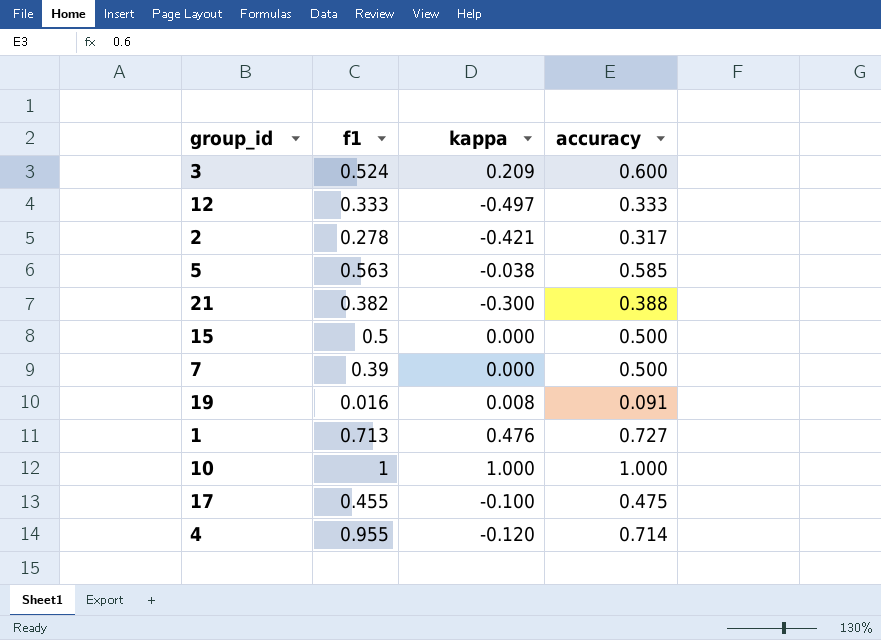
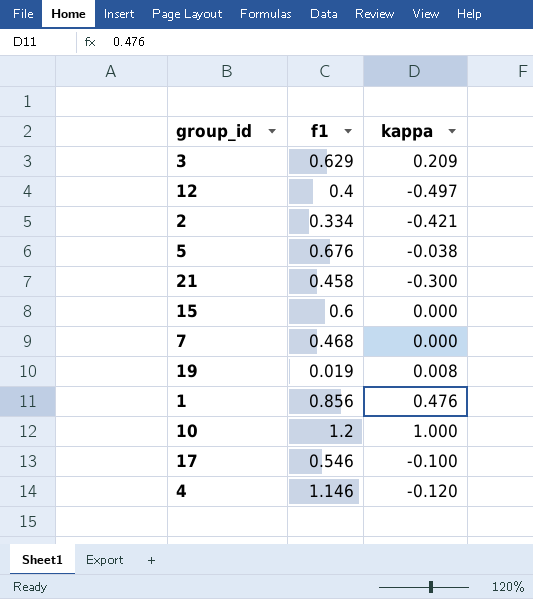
column accuracy | position: 4 -> none
3 | f1: 0.524 -> 0.629
12 | f1: 0.333 -> 0.4
2 | f1: 0.278 -> 0.334
5 | f1: 0.563 -> 0.676
21 | f1: 0.382 -> 0.458
15 | f1: 0.5 -> 0.6
7 | f1: 0.39 -> 0.468
19 | f1: 0.016 -> 0.019
1 | f1: 0.713 -> 0.856
10 | f1: 1 -> 1.2
17 | f1: 0.455 -> 0.546
4 | f1: 0.955 -> 1.146

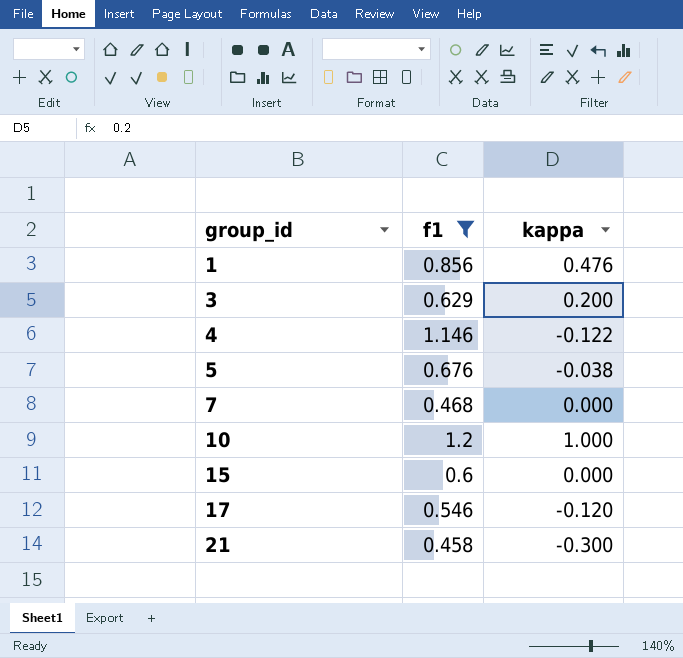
filter: none -> f1 >= 0.458
row order: none -> group_id ascending
3 | kappa: 0.209 -> 0.200
4 | kappa: -0.120 -> -0.122
17 | kappa: -0.100 -> -0.120

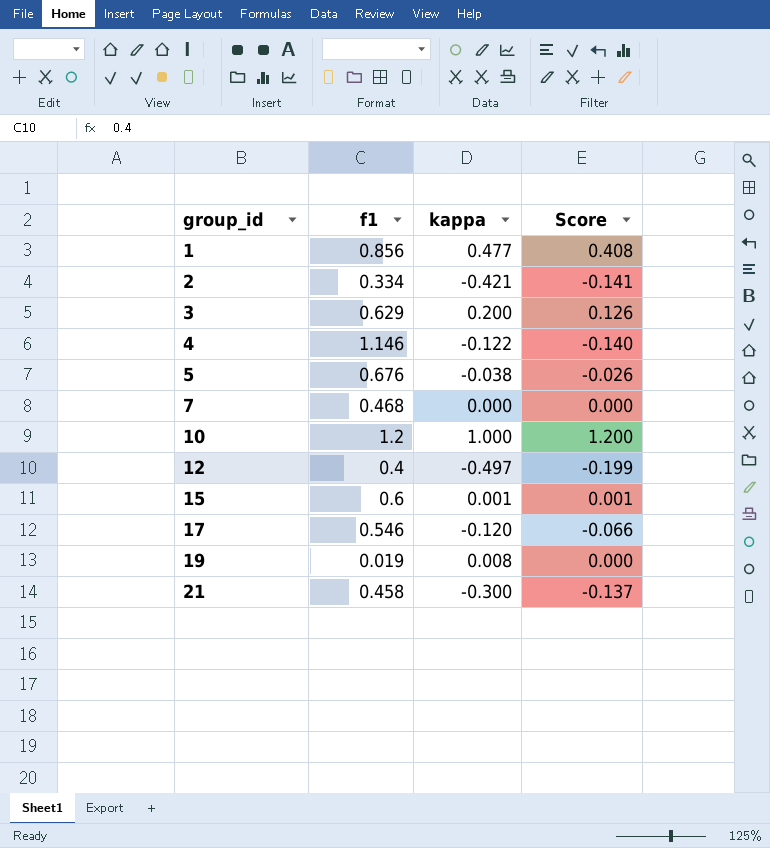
filter: f1 >= 0.458 -> none
column Score | formula: none -> [f1] * [kappa]
1 | kappa: 0.476 -> 0.477
15 | kappa: 0.000 -> 0.001

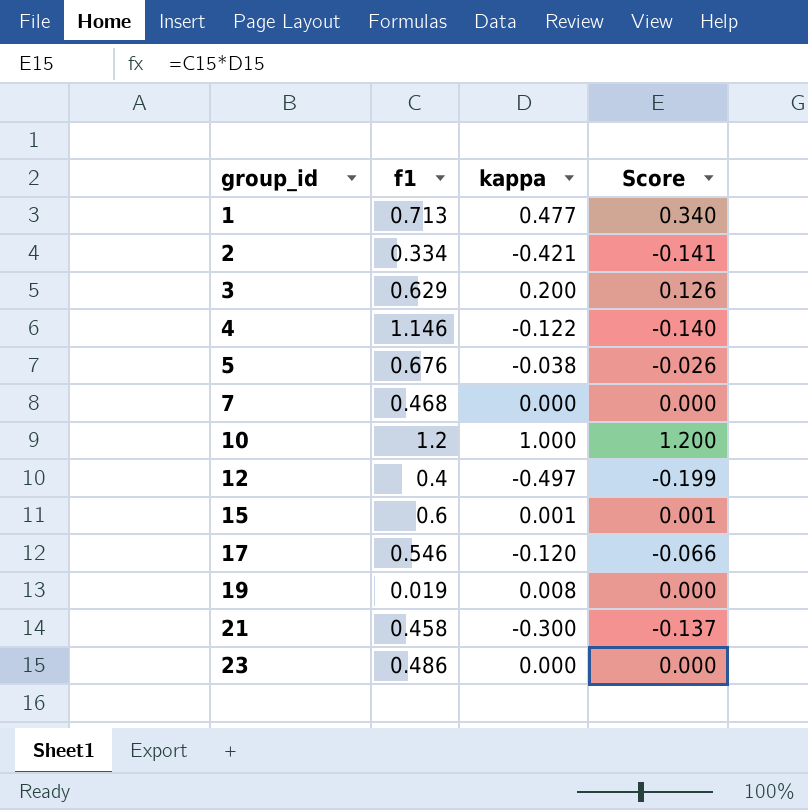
1 | f1: 0.856 -> 0.713
1 | Score: 0.408 -> 0.340
row 23: none -> 0.486 | 0.000 | 0.000

